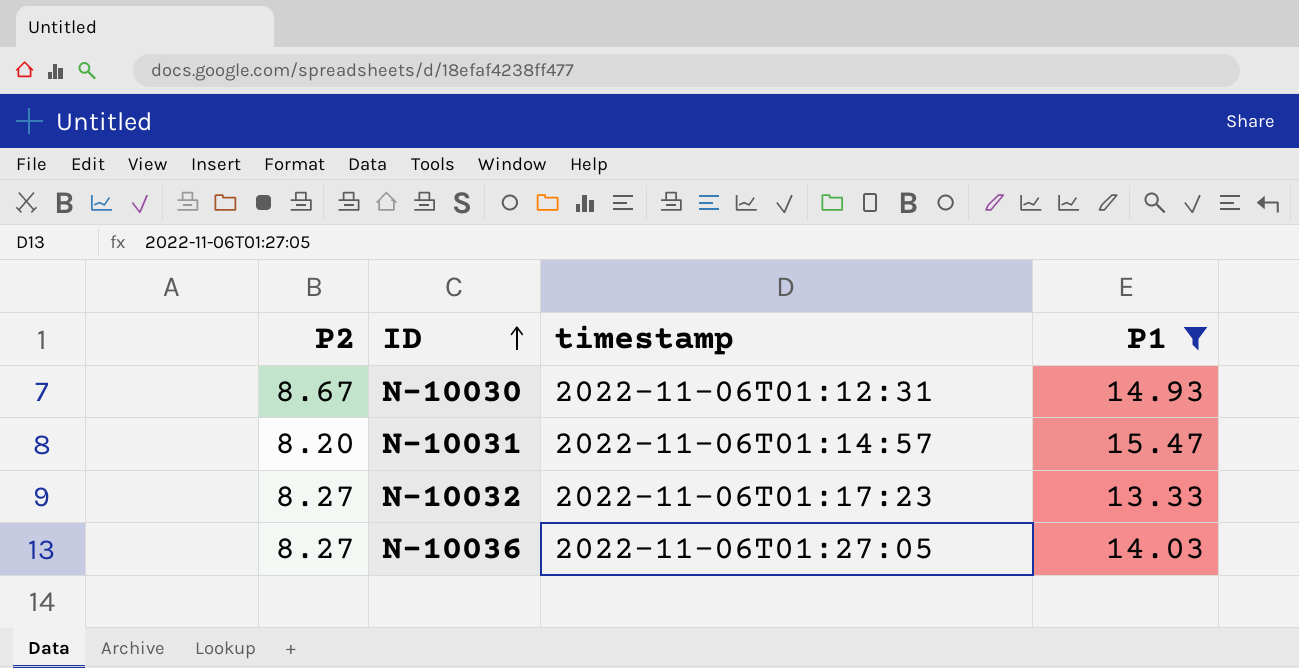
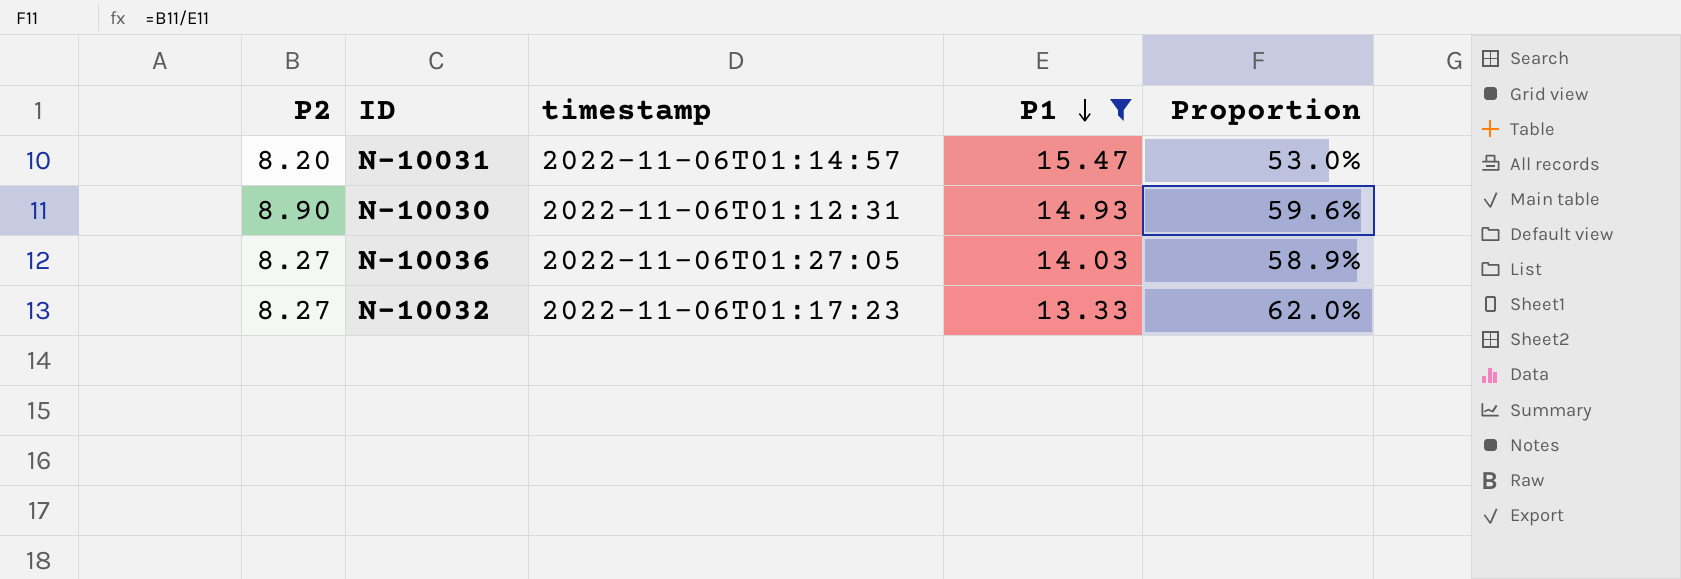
row order: ID ascending -> P1 descending
column Proportion | formula: none -> [P2] / [P1]
N-10030 | P2: 8.67 -> 8.90

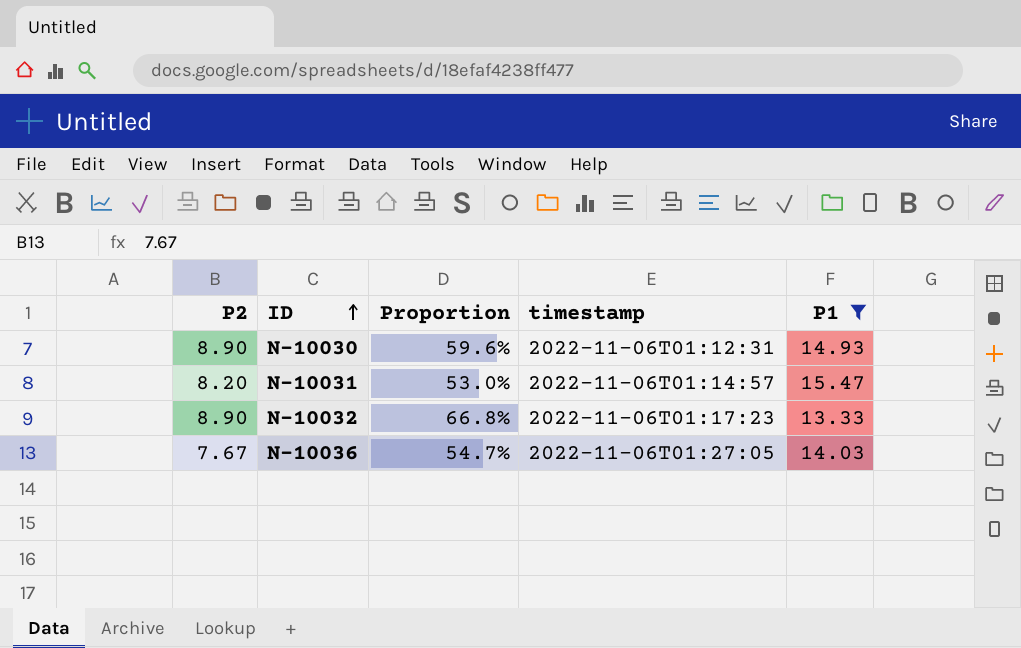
row order: P1 descending -> ID ascending
column Proportion | position: 5 -> 3
N-10032 | P2: 8.27 -> 8.90
N-10032 | Proportion: 62.0% -> 66.8%
N-10036 | P2: 8.27 -> 7.67
N-10036 | Proportion: 58.9% -> 54.7%

